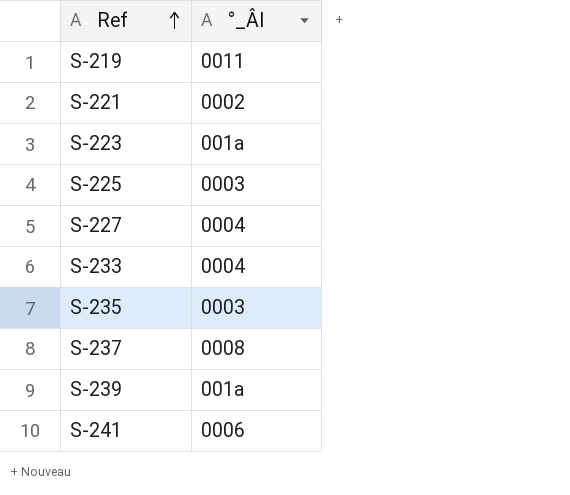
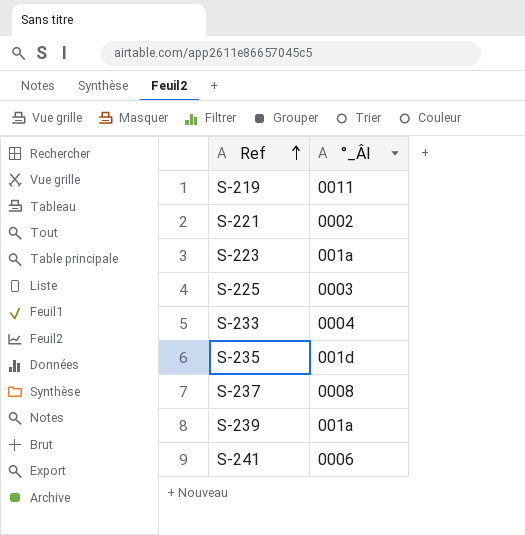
row S-227: 0004 -> none
S-235 | °_ÂI: 0003 -> 001d

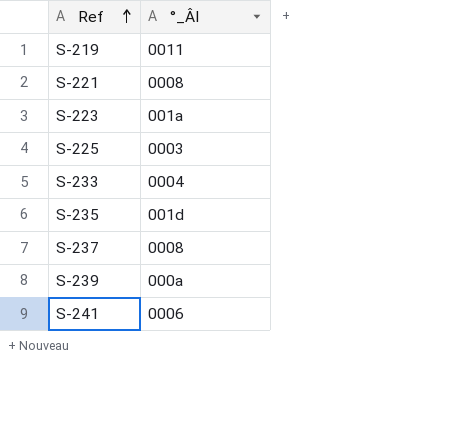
S-221 | °_ÂI: 0002 -> 0008
S-239 | °_ÂI: 001a -> 000a

